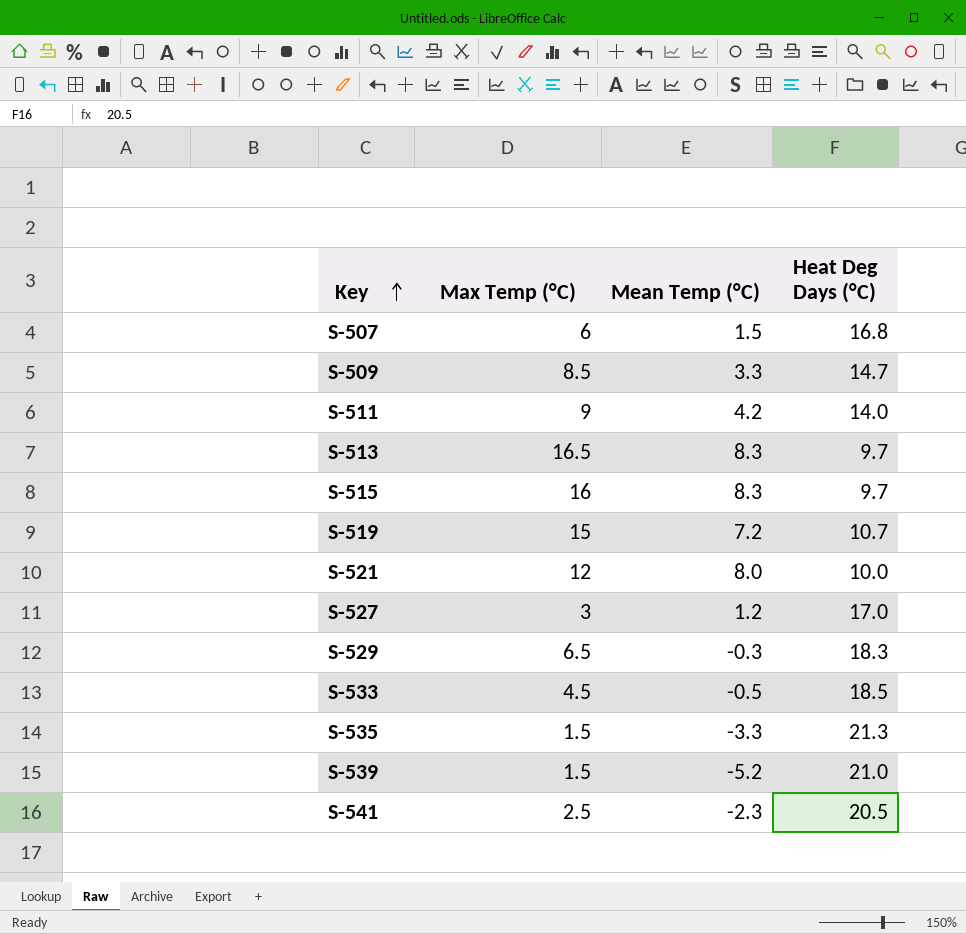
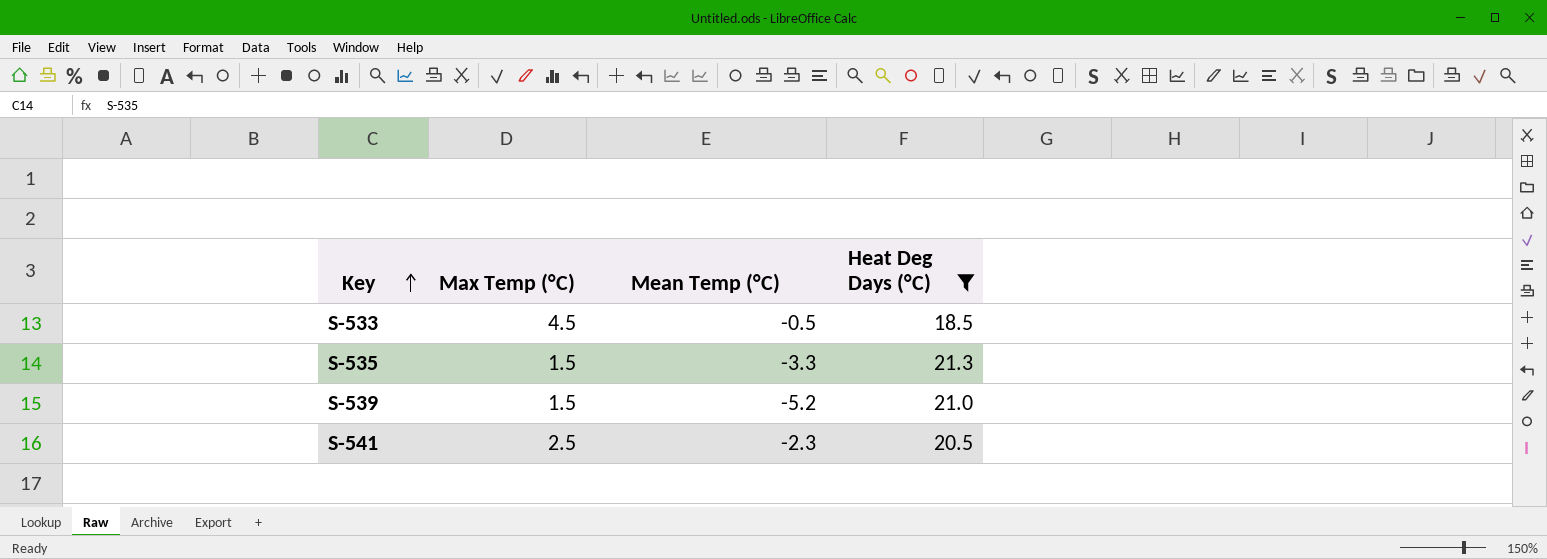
filter: none -> Heat Deg Days (°C) >= 18.5

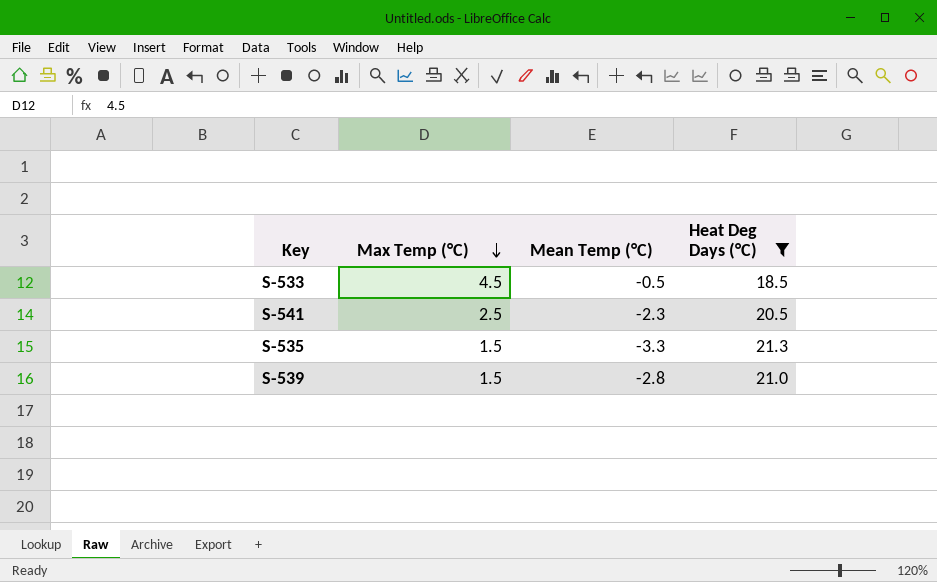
row order: Key ascending -> Max Temp (°C) descending
S-539 | Mean Temp (°C): -5.2 -> -2.8

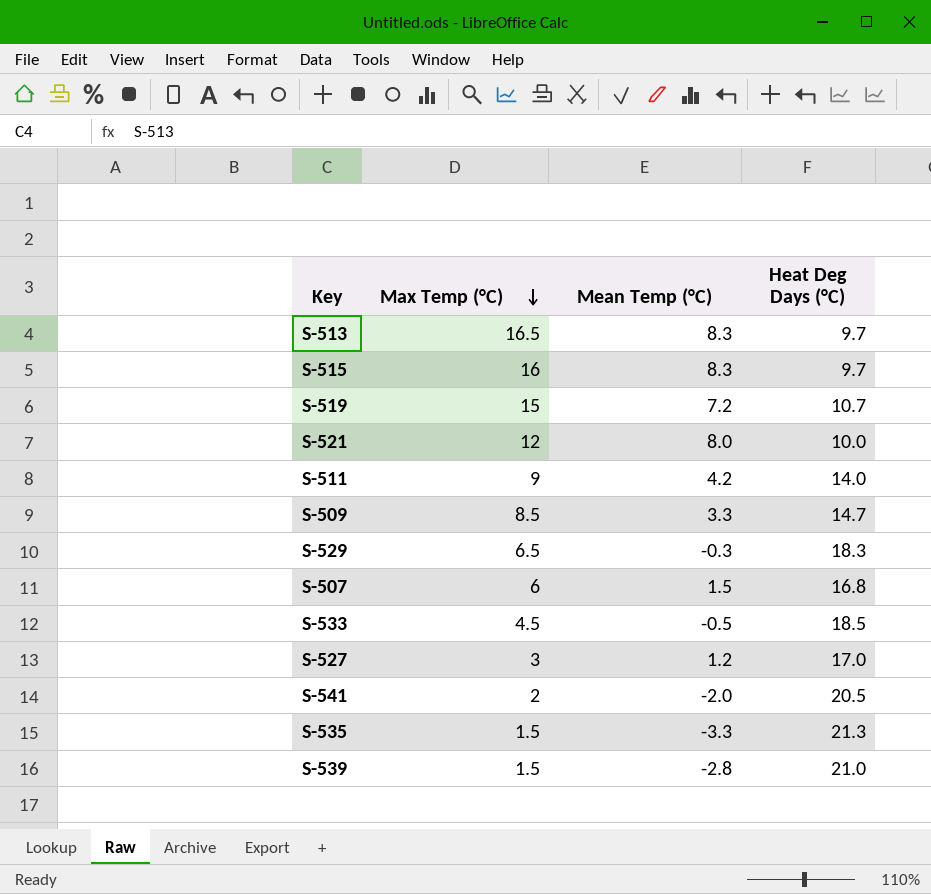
filter: Heat Deg Days (°C) >= 18.5 -> none
S-541 | Max Temp (°C): 2.5 -> 2
S-541 | Mean Temp (°C): -2.3 -> -2.0

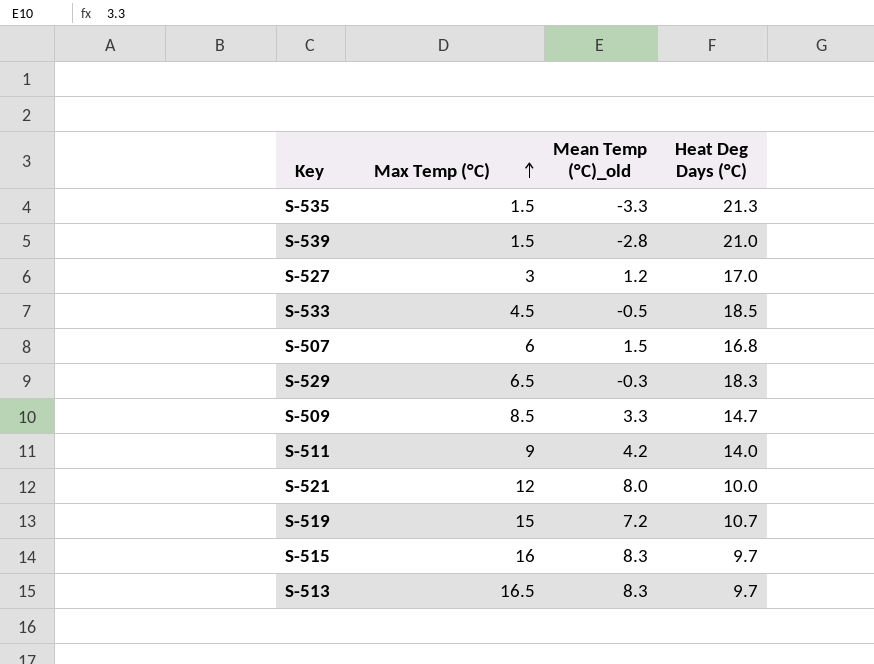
row order: Max Temp (°C) descending -> Max Temp (°C) ascending
column name: Mean Temp (°C) -> Mean Temp (°C)_old
row S-541: 2 | -2.0 | 20.5 -> none

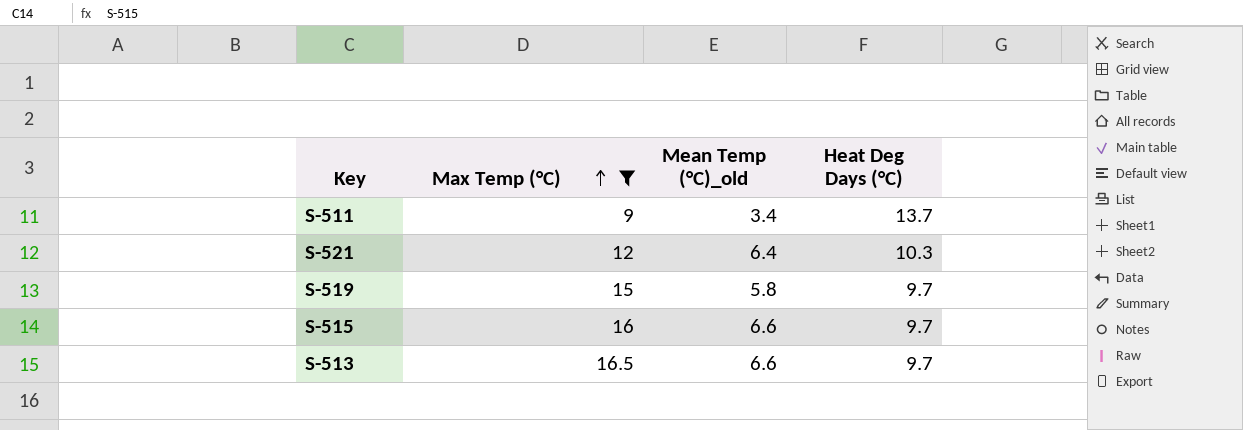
filter: none -> Max Temp (°C) >= 9
S-511 | Mean Temp (°C)_old: 4.2 -> 3.4
S-511 | Heat Deg Days (°C): 14.0 -> 13.7
S-521 | Mean Temp (°C)_old: 8.0 -> 6.4
S-521 | Heat Deg Days (°C): 10.0 -> 10.3
S-519 | Mean Temp (°C)_old: 7.2 -> 5.8
S-519 | Heat Deg Days (°C): 10.7 -> 9.7
S-515 | Mean Temp (°C)_old: 8.3 -> 6.6
S-513 | Mean Temp (°C)_old: 8.3 -> 6.6

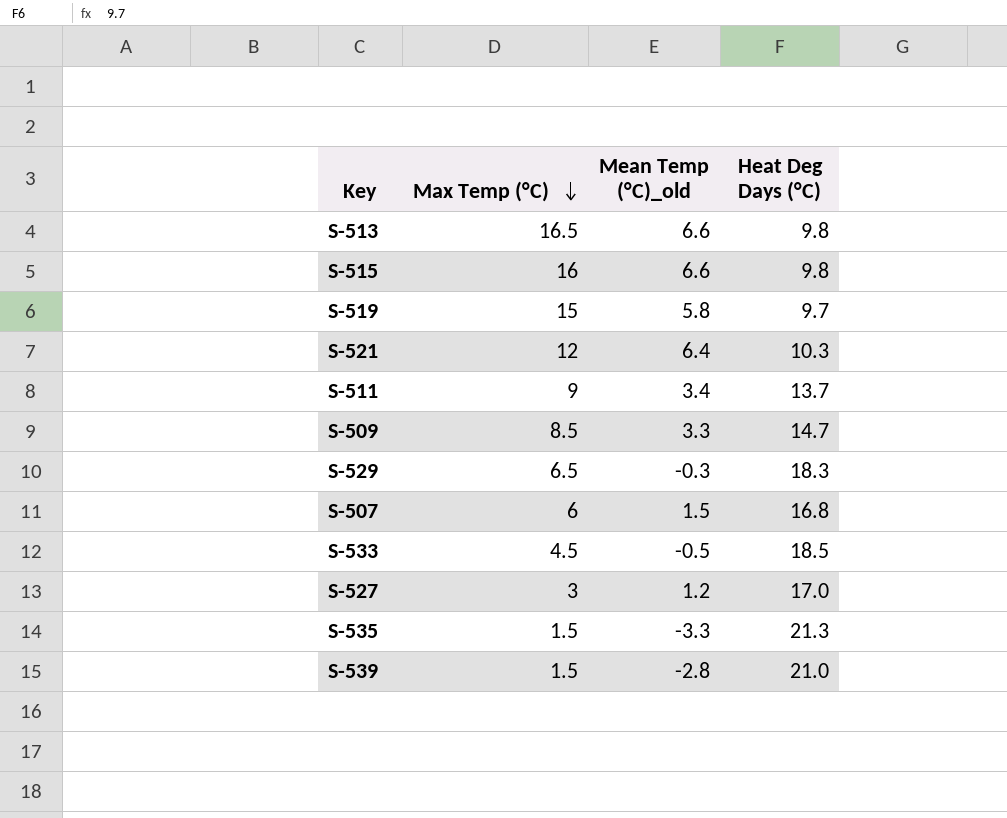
filter: Max Temp (°C) >= 9 -> none
row order: Max Temp (°C) ascending -> Max Temp (°C) descending
S-513 | Heat Deg Days (°C): 9.7 -> 9.8
S-515 | Heat Deg Days (°C): 9.7 -> 9.8

